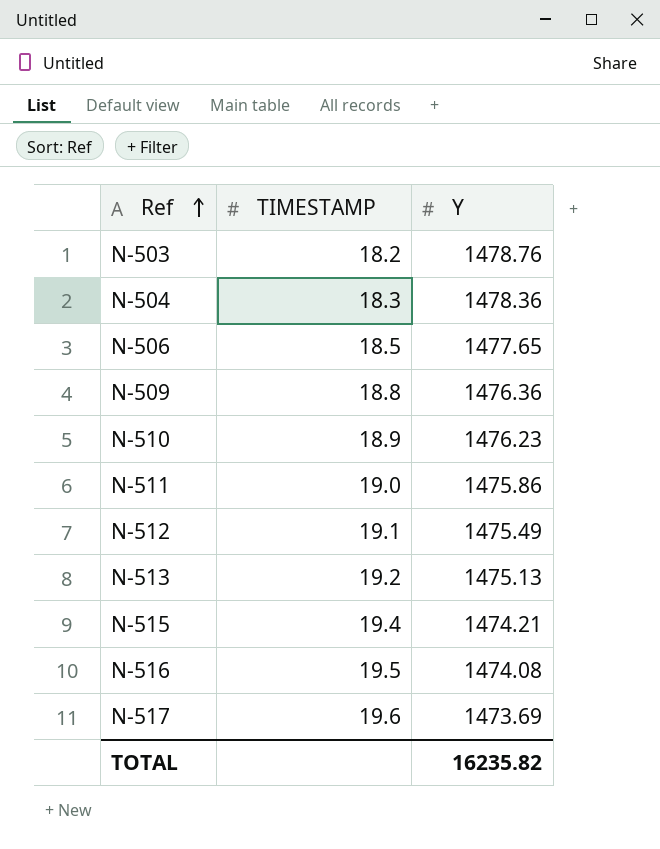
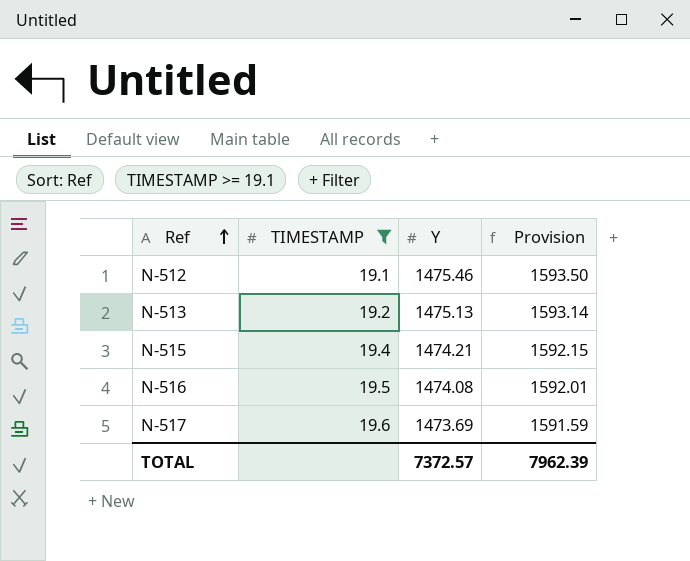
filter: none -> TIMESTAMP >= 19.1
column Provision | formula: none -> [Y] * 1.08
N-512 | Y: 1475.49 -> 1475.46
TOTAL | Y: 16235.82 -> 7372.57

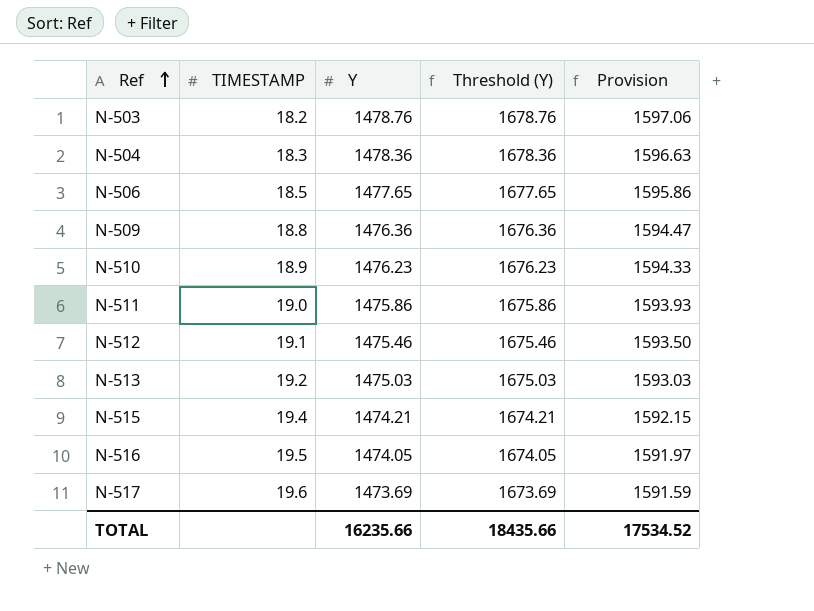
filter: TIMESTAMP >= 19.1 -> none
column Threshold (Y) | formula: none -> [Y] + 200
N-513 | Y: 1475.13 -> 1475.03
N-513 | Provision: 1593.14 -> 1593.03
N-516 | Y: 1474.08 -> 1474.05
N-516 | Provision: 1592.01 -> 1591.97
TOTAL | Y: 7372.57 -> 16235.66
TOTAL | Provision: 7962.39 -> 17534.52

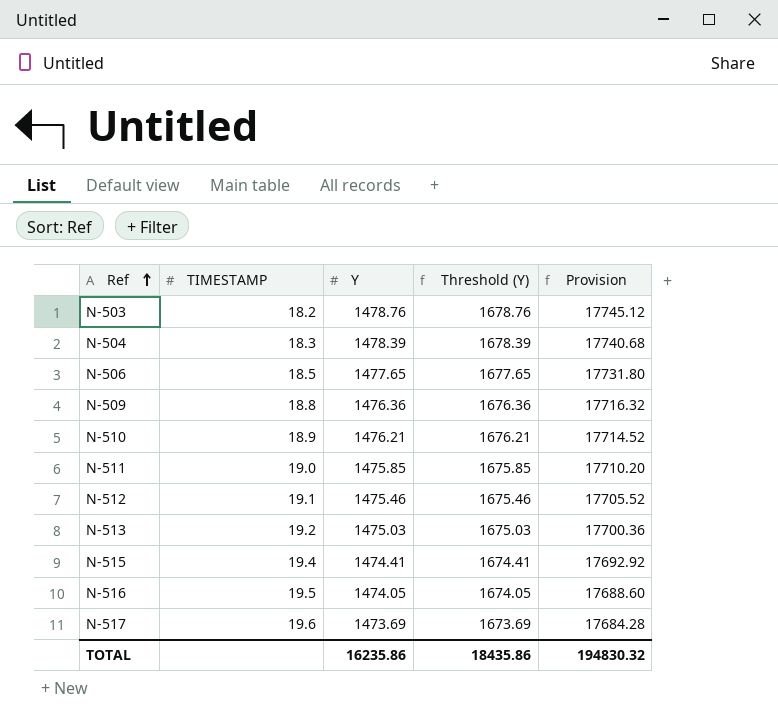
column Provision | formula: [Y] * 1.08 -> [Y] * 12
N-504 | Y: 1478.36 -> 1478.39
N-504 | Threshold (Y): 1678.36 -> 1678.39
N-510 | Y: 1476.23 -> 1476.21
N-510 | Threshold (Y): 1676.23 -> 1676.21
N-511 | Y: 1475.86 -> 1475.85
N-511 | Threshold (Y): 1675.86 -> 1675.85
N-515 | Y: 1474.21 -> 1474.41
N-515 | Threshold (Y): 1674.21 -> 1674.41
TOTAL | Y: 16235.66 -> 16235.86
TOTAL | Threshold (Y): 18435.66 -> 18435.86
TOTAL | Provision: 17534.52 -> 194830.32

